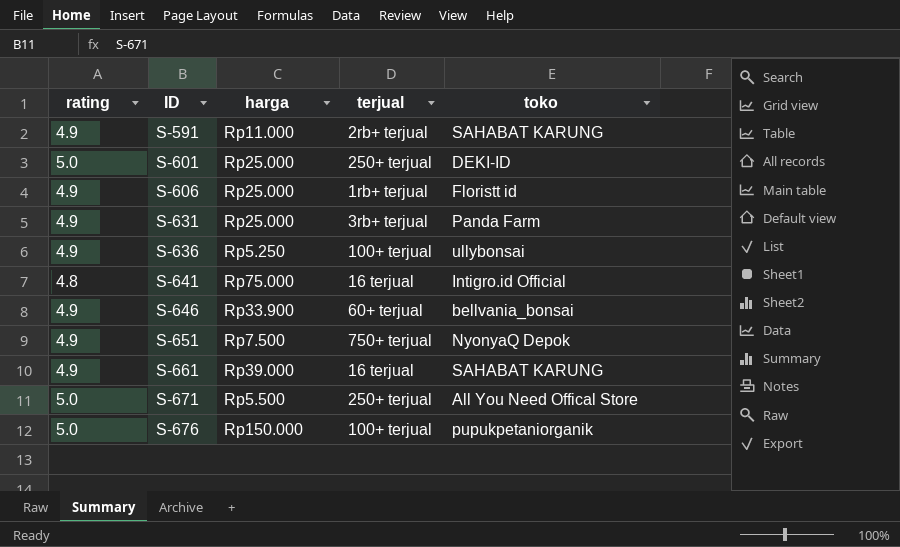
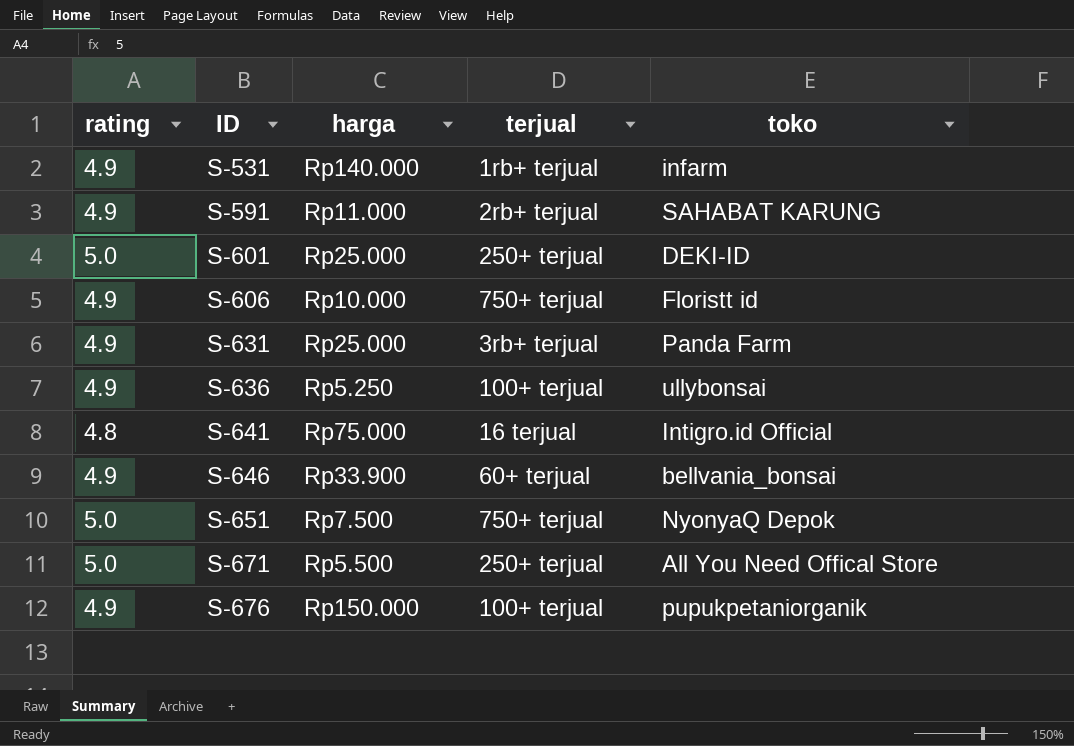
row S-661: 4.9 | Rp39.000 | 16 terjual | SAHABAT KARUNG -> none
row S-531: none -> 4.9 | Rp140.000 | 1rb+ terjual | infarm
S-606 | harga: Rp25.000 -> Rp10.000
S-606 | terjual: 1rb+ terjual -> 750+ terjual
S-651 | rating: 4.9 -> 5.0
S-676 | rating: 5.0 -> 4.9

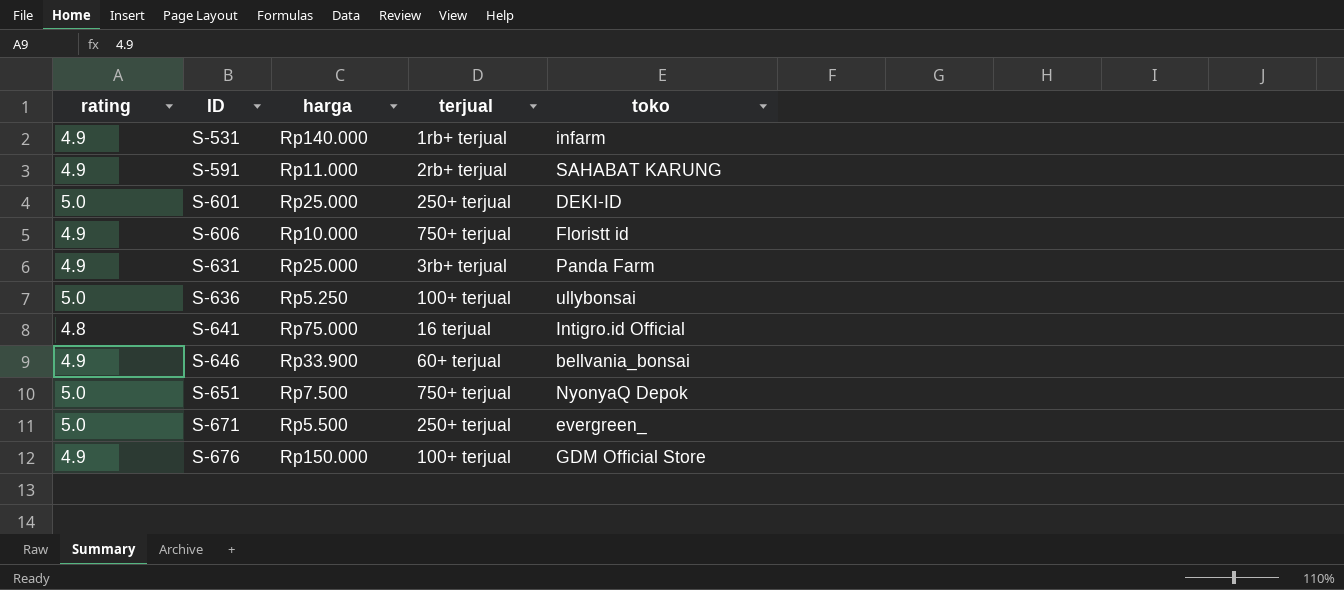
S-636 | rating: 4.9 -> 5.0
S-671 | toko: All You Need Offical Store -> evergreen_
S-676 | toko: pupukpetaniorganik -> GDM Official Store

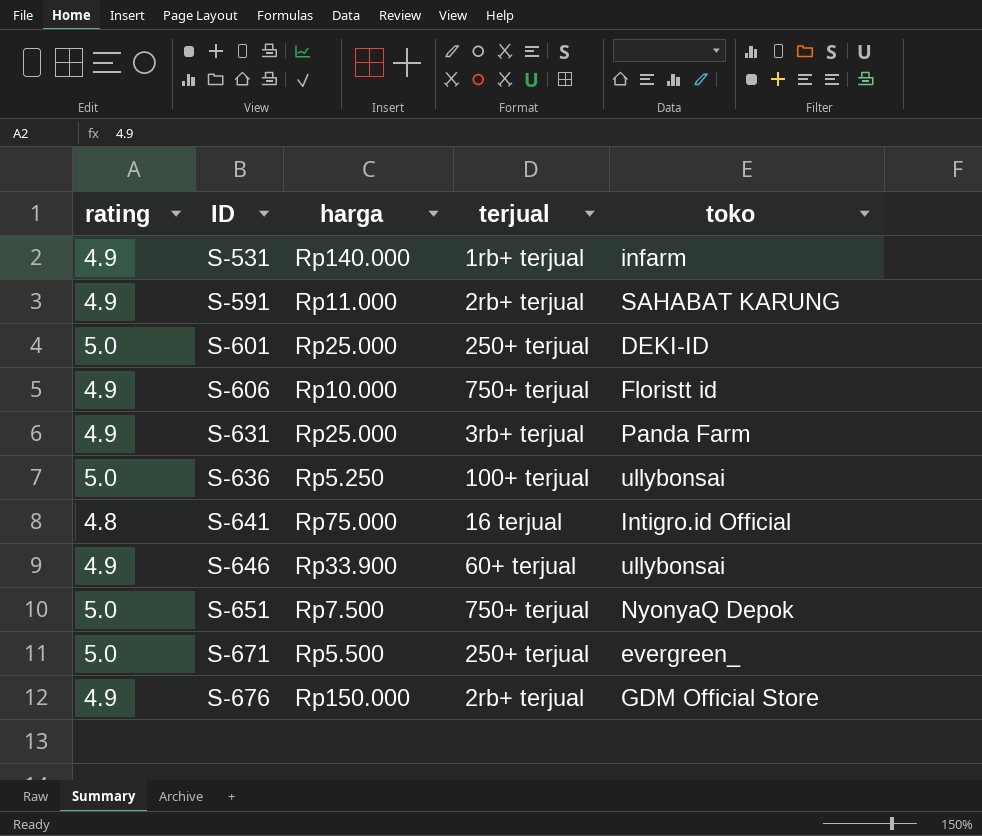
S-646 | toko: bellvania_bonsai -> ullybonsai
S-676 | terjual: 100+ terjual -> 2rb+ terjual

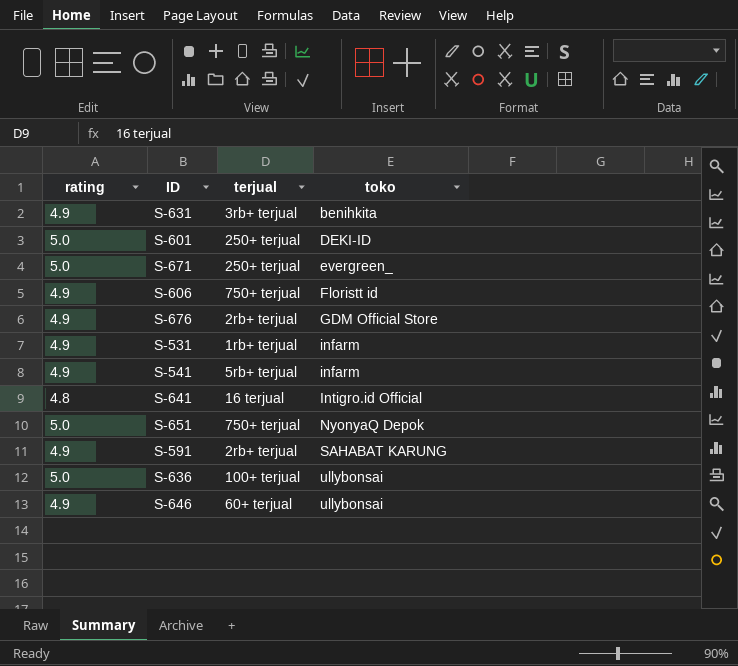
row order: ID ascending -> toko ascending
column harga | position: 3 -> none
S-631 | toko: Panda Farm -> benihkita
row S-541: none -> 4.9 | 5rb+ terjual | infarm

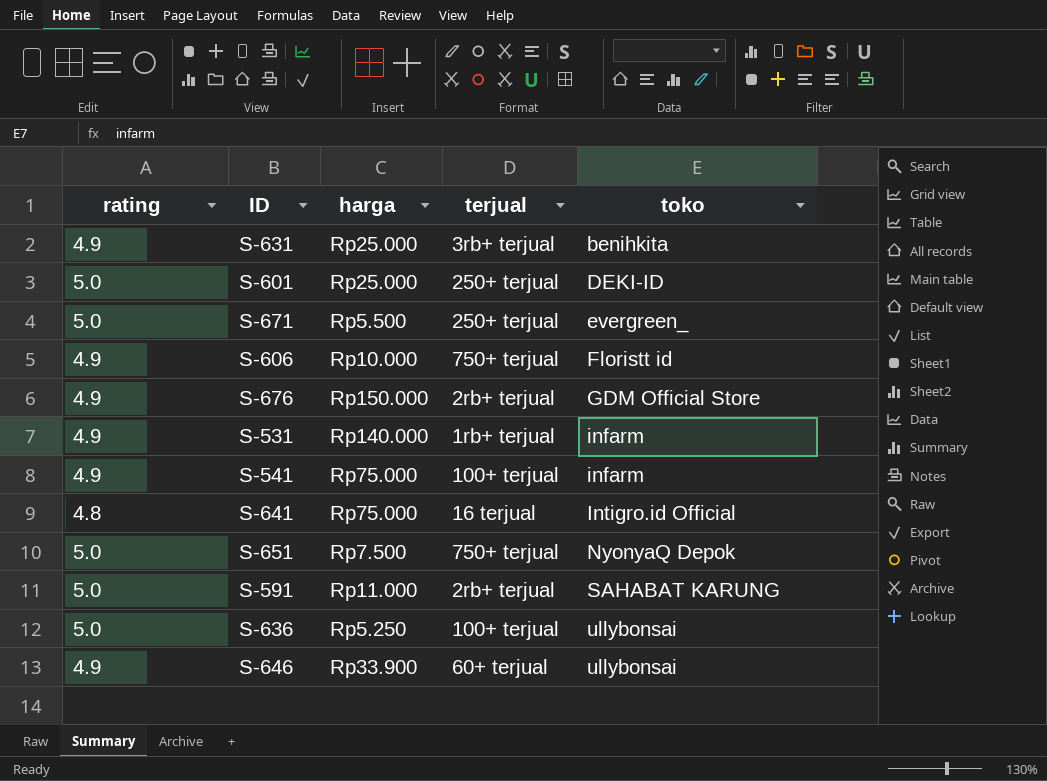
column harga | position: none -> 3
S-541 | terjual: 5rb+ terjual -> 100+ terjual
S-591 | rating: 4.9 -> 5.0

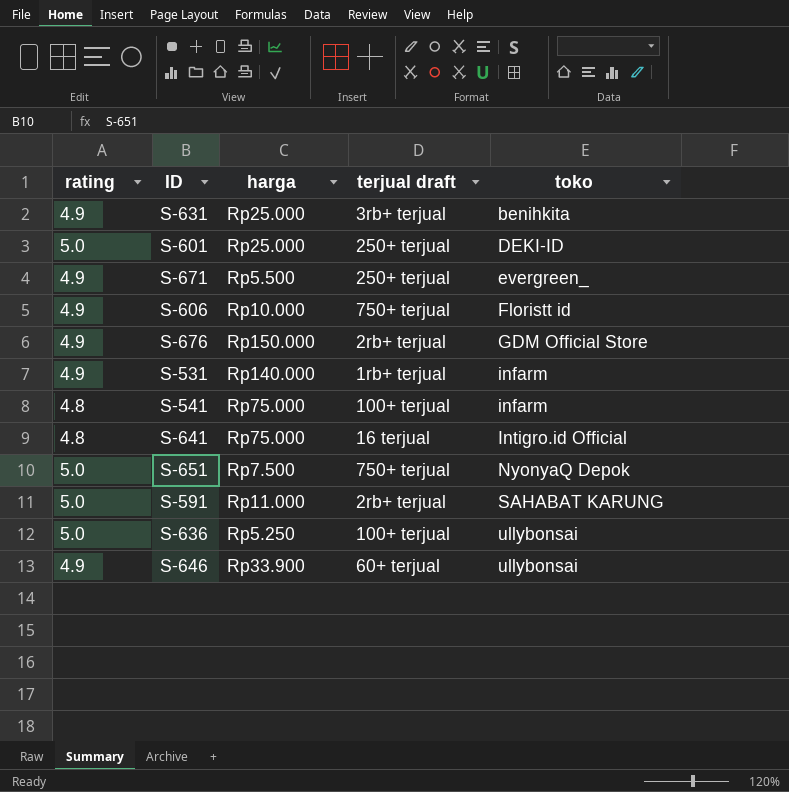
column name: terjual -> terjual draft
S-671 | rating: 5.0 -> 4.9
S-541 | rating: 4.9 -> 4.8

